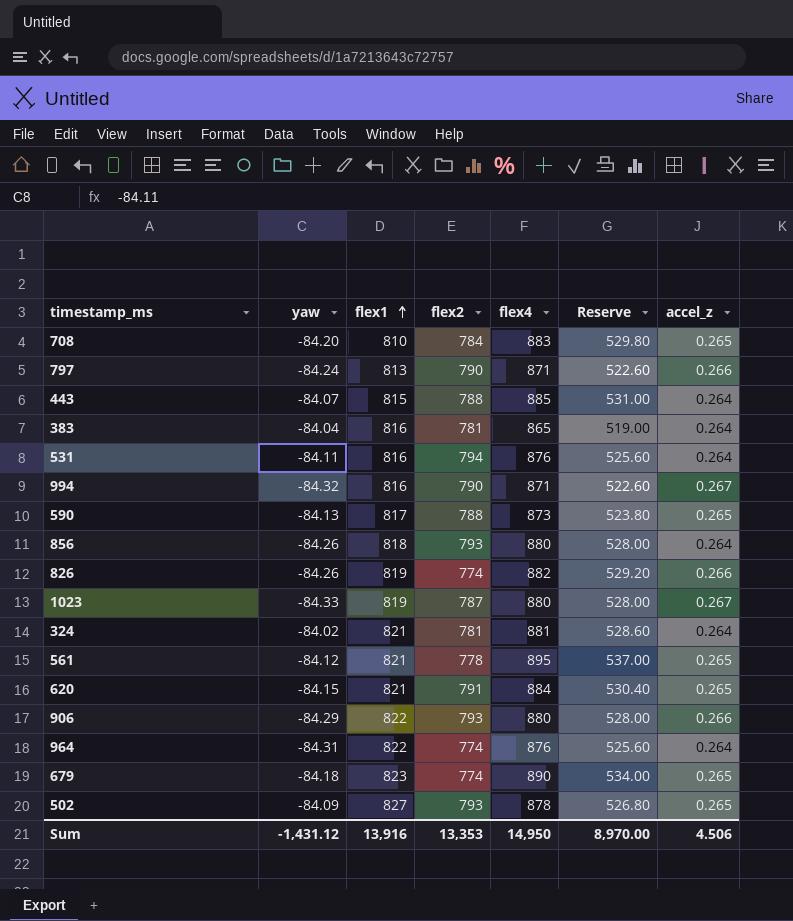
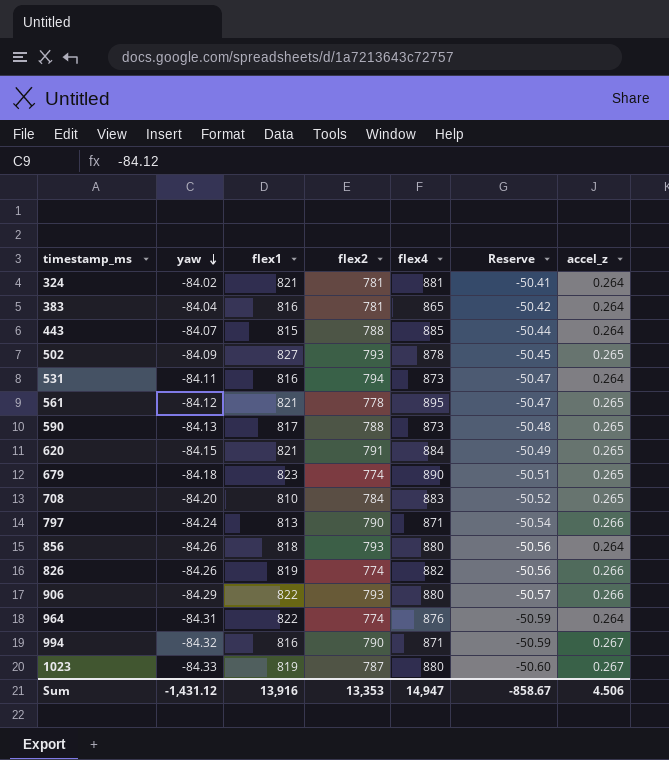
row order: flex1 ascending -> yaw descending
column Reserve | formula: [flex4] * 0.6 -> [yaw] * 0.6
531 | flex4: 876 -> 873
Sum | flex4: 14,950 -> 14,947
Sum | Reserve: 8,970.00 -> -858.67

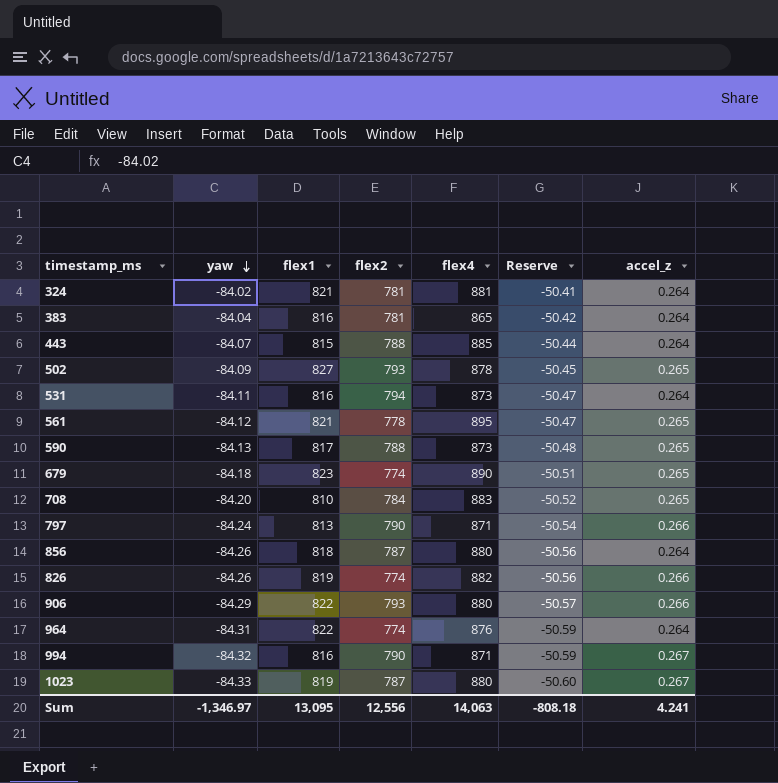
row 620: -84.15 | 821 | 791 | 884 | -50.49 | 0.265 -> none
856 | flex2: 793 -> 787
Sum | yaw: -1,431.12 -> -1,346.97
Sum | flex1: 13,916 -> 13,095
Sum | flex2: 13,353 -> 12,556
Sum | flex4: 14,947 -> 14,063
Sum | Reserve: -858.67 -> -808.18
Sum | accel_z: 4.506 -> 4.241

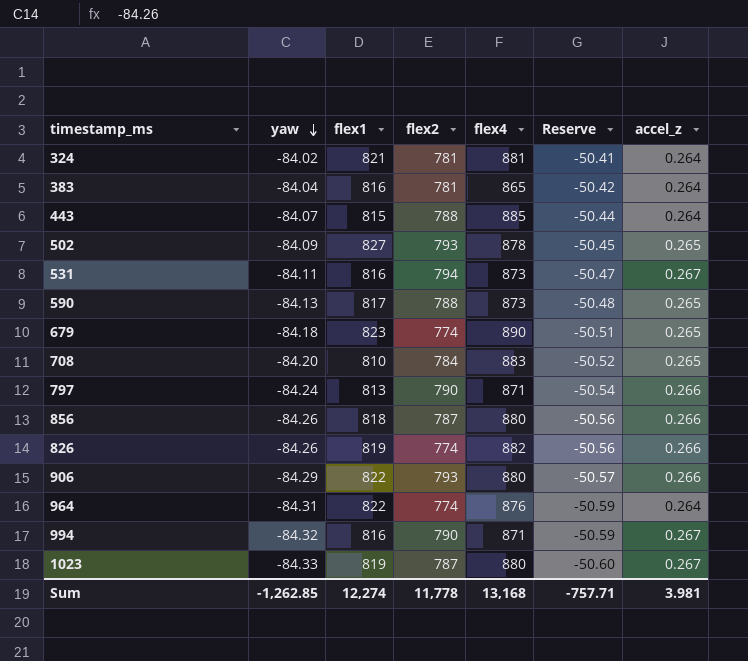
row 561: -84.12 | 821 | 778 | 895 | -50.47 | 0.265 -> none
531 | accel_z: 0.264 -> 0.267
856 | accel_z: 0.264 -> 0.266
Sum | yaw: -1,346.97 -> -1,262.85
Sum | flex1: 13,095 -> 12,274
Sum | flex2: 12,556 -> 11,778
Sum | flex4: 14,063 -> 13,168
Sum | Reserve: -808.18 -> -757.71
Sum | accel_z: 4.241 -> 3.981

